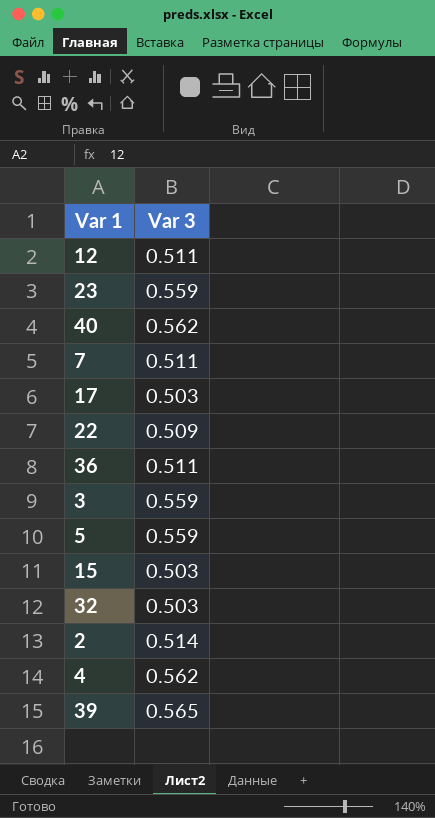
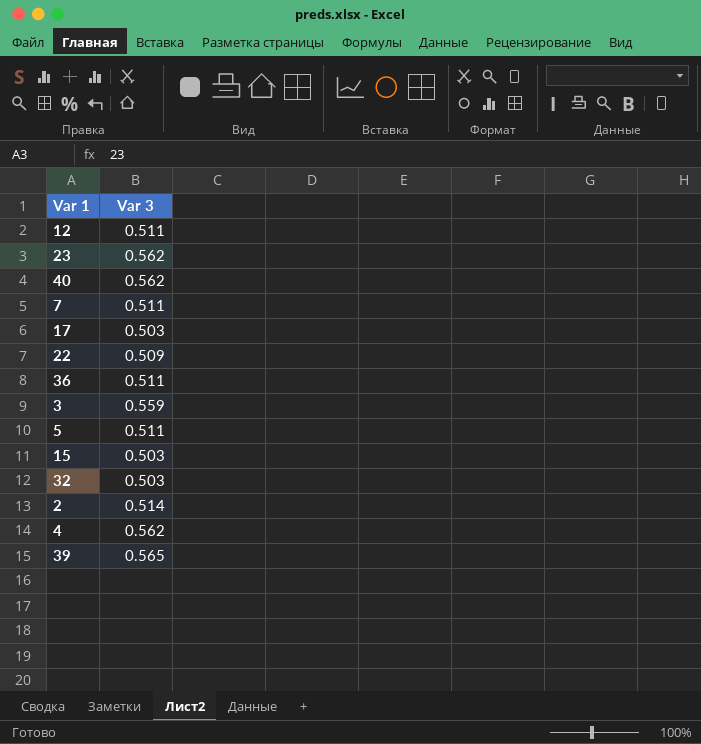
23 | Var 3: 0.559 -> 0.562
5 | Var 3: 0.559 -> 0.511

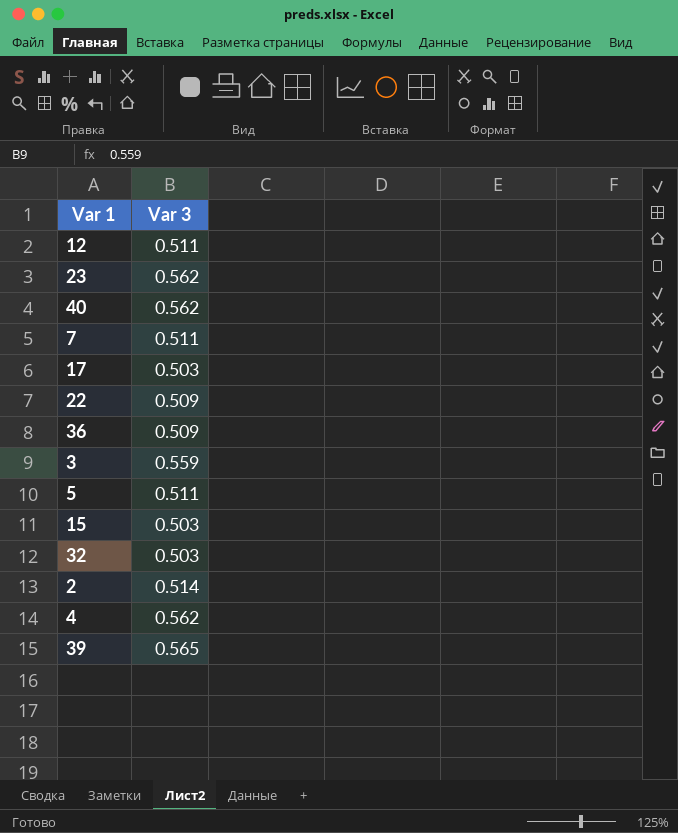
36 | Var 3: 0.511 -> 0.509

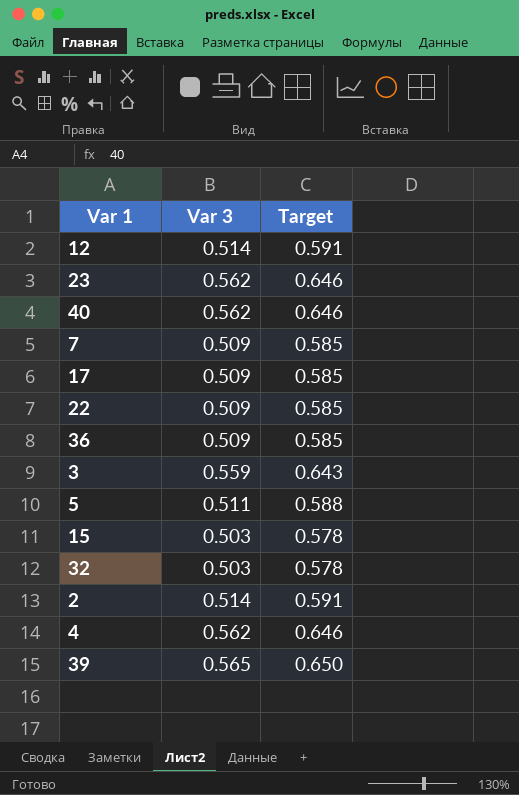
column Target | formula: none -> [Var 3] * 1.15
12 | Var 3: 0.511 -> 0.514
7 | Var 3: 0.511 -> 0.509
17 | Var 3: 0.503 -> 0.509

